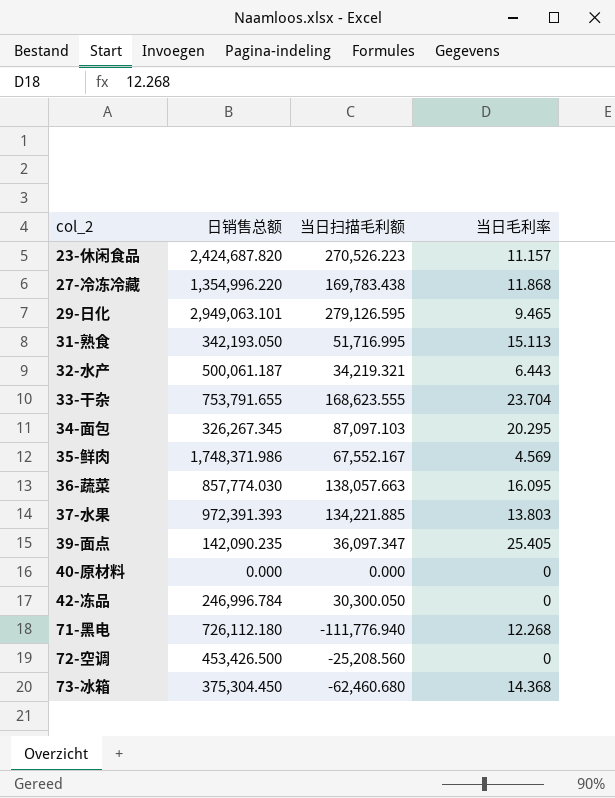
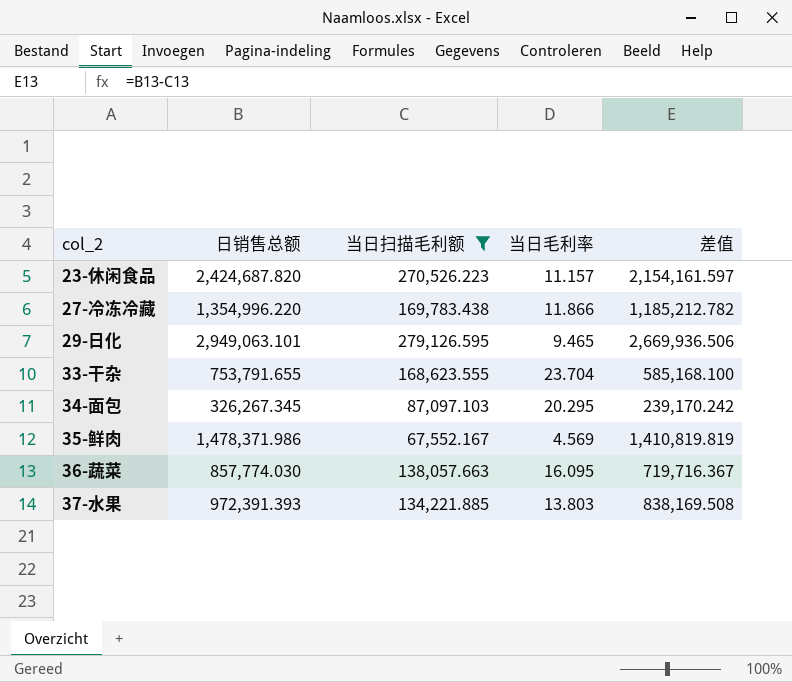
filter: none -> 当日扫描毛利额 >= 67,552.167
column 差值 | formula: none -> [日销售总额] - [当日扫描毛利额]
27-冷冻冷藏 | 当日毛利率: 11.868 -> 11.866
35-鲜肉 | 日销售总额: 1,748,371.986 -> 1,478,371.986

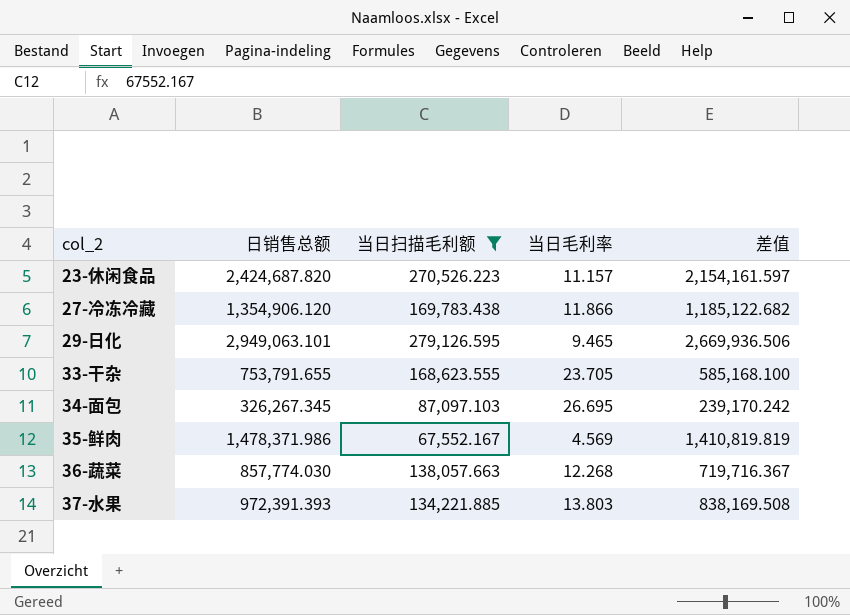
27-冷冻冷藏 | 日销售总额: 1,354,996.220 -> 1,354,906.120
27-冷冻冷藏 | 差值: 1,185,212.782 -> 1,185,122.682
33-干杂 | 当日毛利率: 23.704 -> 23.705
34-面包 | 当日毛利率: 20.295 -> 26.695
36-蔬菜 | 当日毛利率: 16.095 -> 12.268

